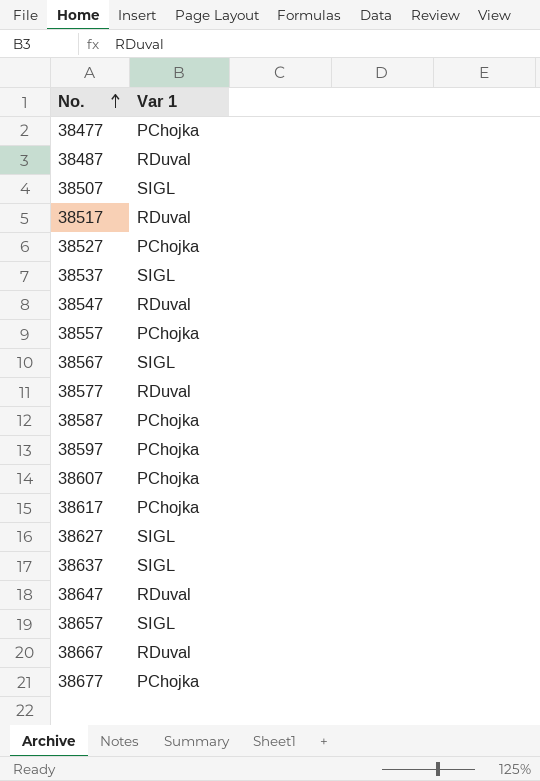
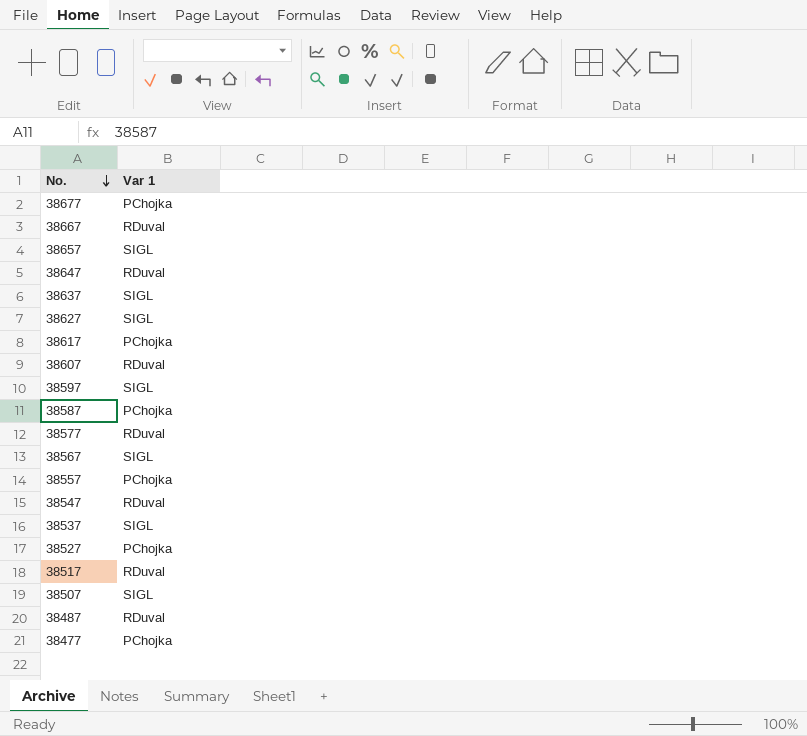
row order: No. ascending -> No. descending
38607 | Var 1: PChojka -> RDuval
38597 | Var 1: PChojka -> SIGL

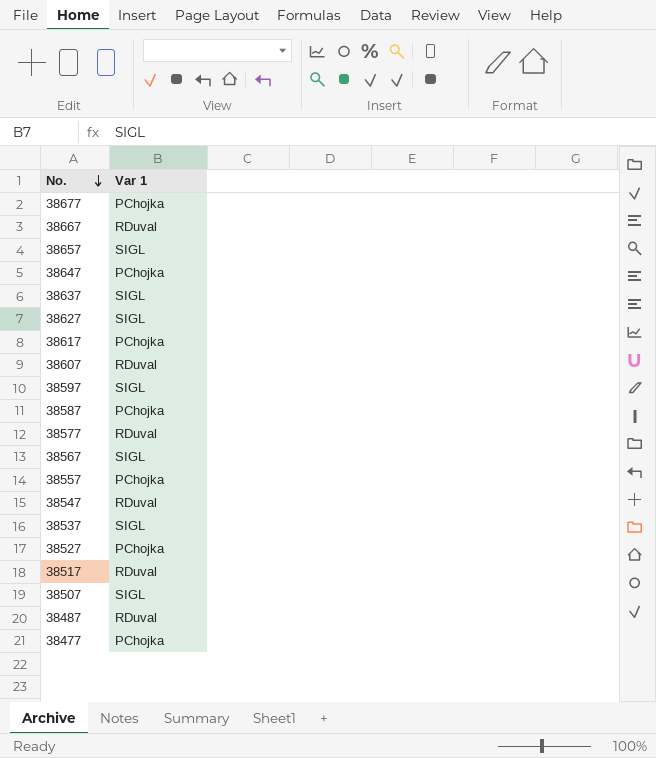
38647 | Var 1: RDuval -> PChojka

